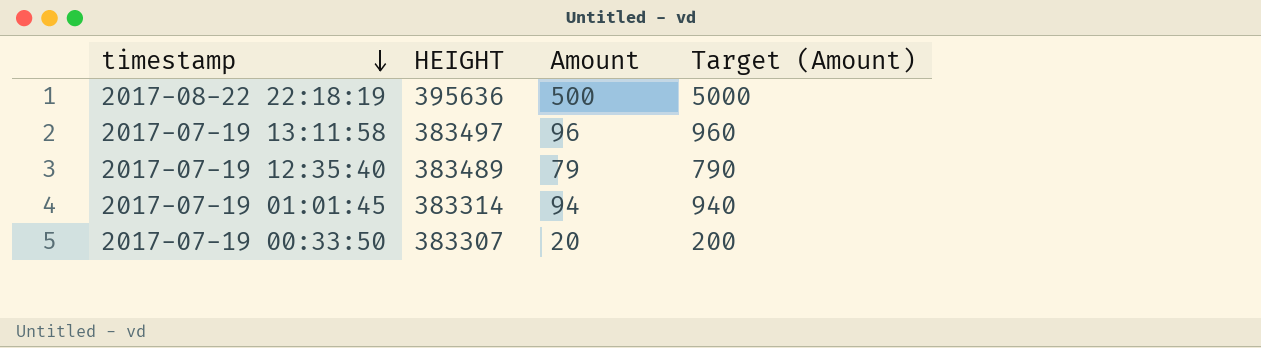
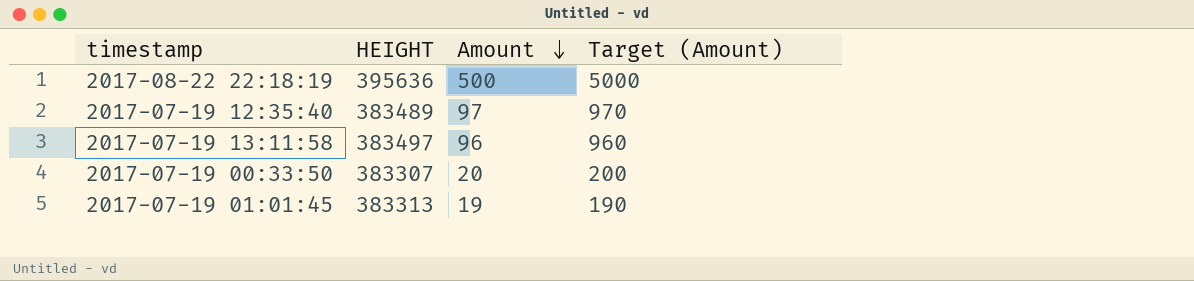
row order: timestamp descending -> Amount descending
2017-07-19 12:35:40 | Amount: 79 -> 97
2017-07-19 12:35:40 | Target (Amount): 790 -> 970
2017-07-19 01:01:45 | HEIGHT: 383314 -> 383313
2017-07-19 01:01:45 | Amount: 94 -> 19
2017-07-19 01:01:45 | Target (Amount): 940 -> 190

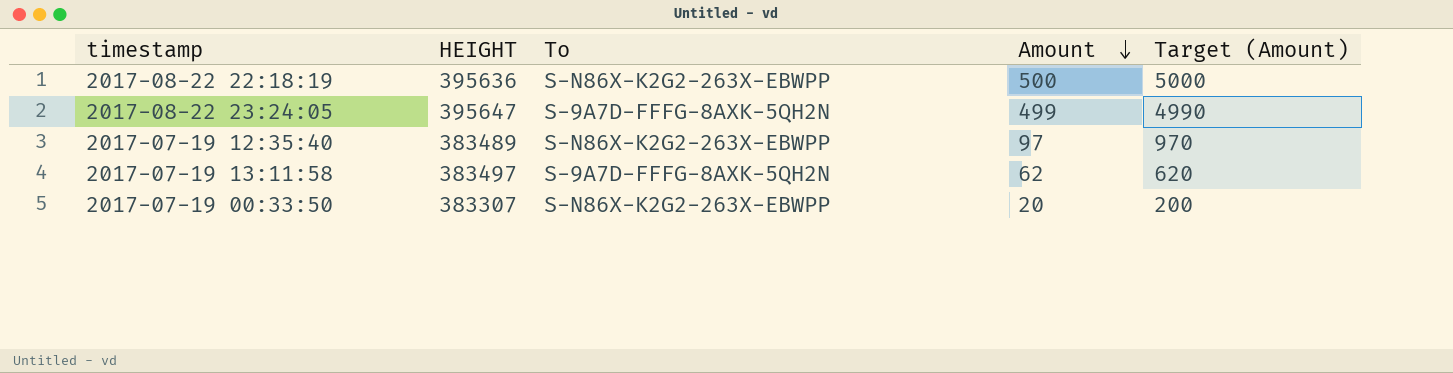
column To | position: none -> 3
row 2017-07-19 01:01:45: 383313 | 19 | 190 -> none
row 2017-08-22 23:24:05: none -> 395647 | S-9A7D-FFFG-8AXK-5QH2N | 499 | 4990
2017-07-19 13:11:58 | Amount: 96 -> 62
2017-07-19 13:11:58 | Target (Amount): 960 -> 620

